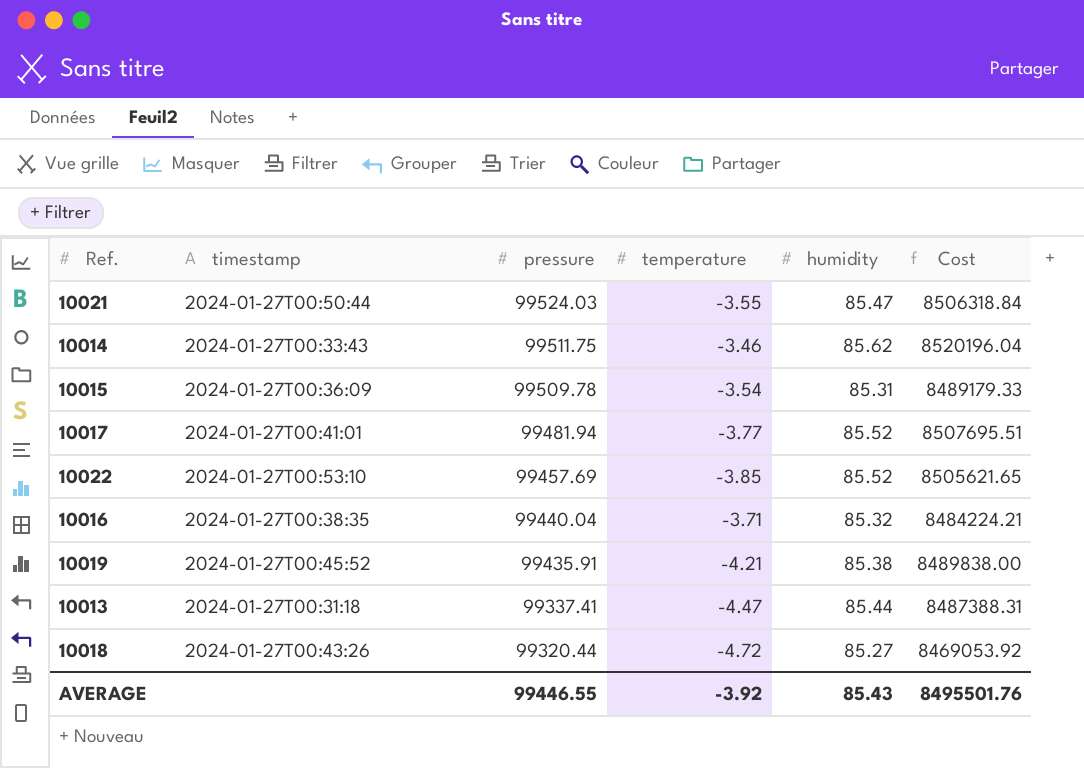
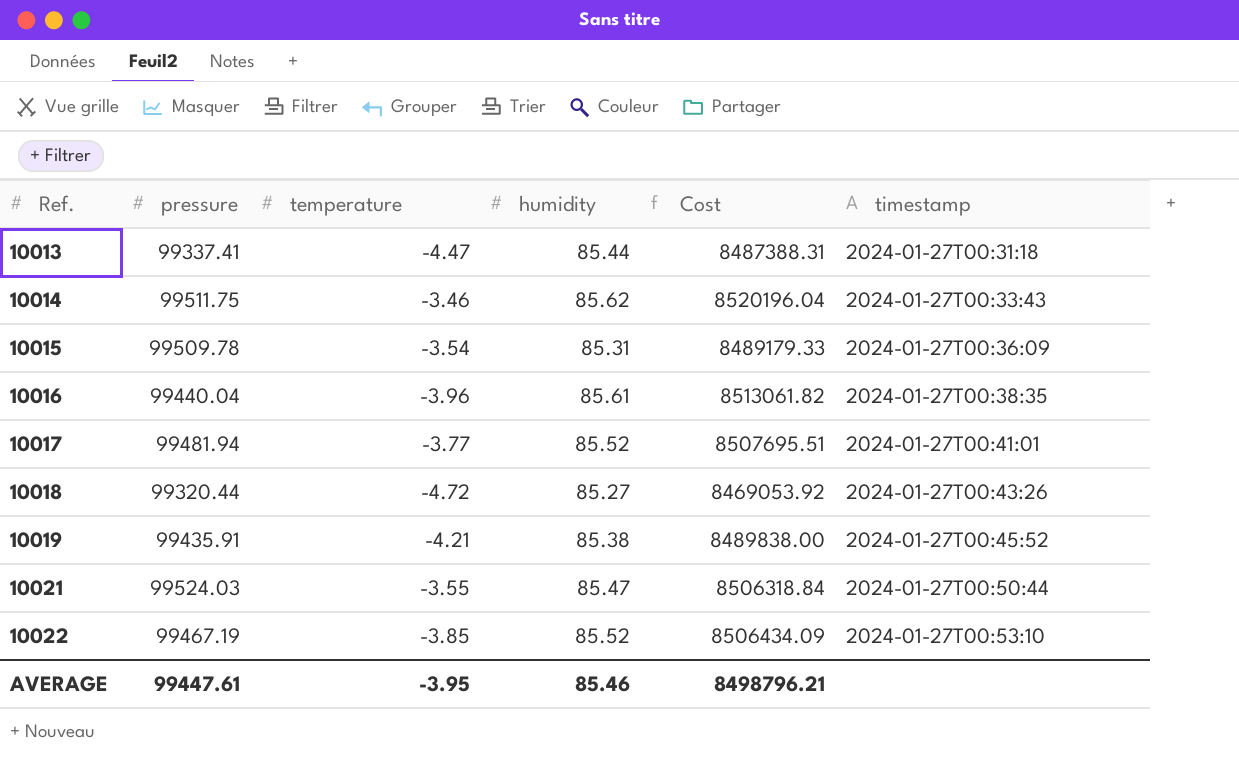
row order: pressure descending -> Ref. ascending
column timestamp | position: 2 -> 6
10016 | temperature: -3.71 -> -3.96
10016 | humidity: 85.32 -> 85.61
10016 | Cost: 8484224.21 -> 8513061.82
10022 | pressure: 99457.69 -> 99467.19
10022 | Cost: 8505621.65 -> 8506434.09
AVERAGE | pressure: 99446.55 -> 99447.61
AVERAGE | temperature: -3.92 -> -3.95
AVERAGE | humidity: 85.43 -> 85.46
AVERAGE | Cost: 8495501.76 -> 8498796.21

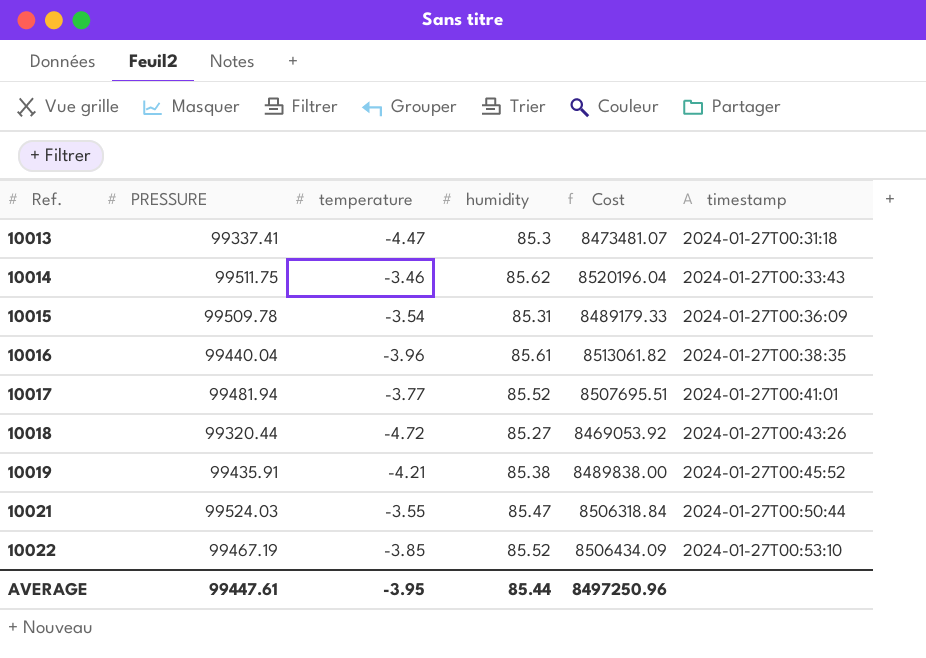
column name: pressure -> PRESSURE
10013 | humidity: 85.44 -> 85.3
10013 | Cost: 8487388.31 -> 8473481.07
AVERAGE | humidity: 85.46 -> 85.44
AVERAGE | Cost: 8498796.21 -> 8497250.96

